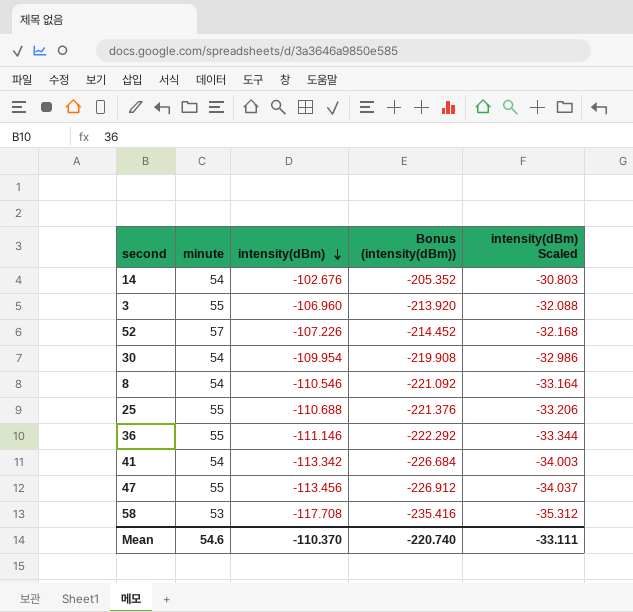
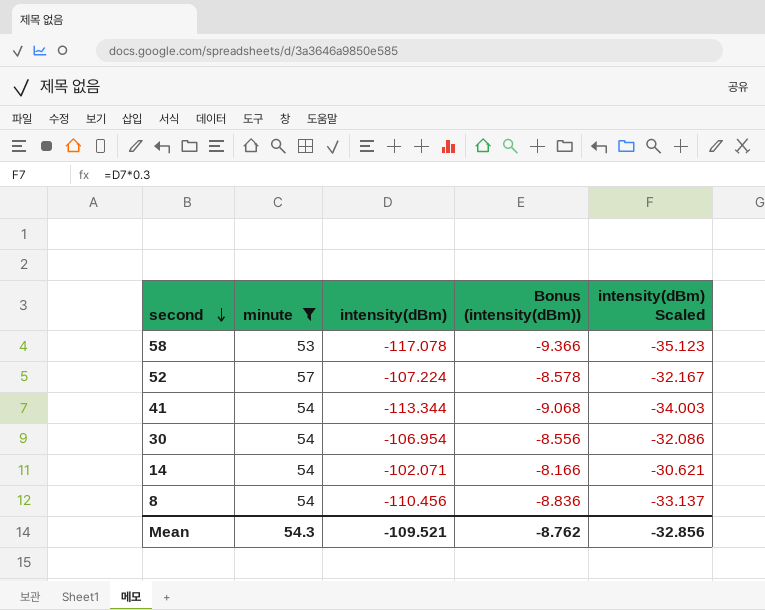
filter: none -> minute != 55
row order: intensity(dBm) descending -> second descending
column Bonus (intensity(dBm)) | formula: [intensity(dBm)] * 2 -> [intensity(dBm)] * 0.08
58 | intensity(dBm): -117.708 -> -117.078
58 | intensity(dBm) Scaled: -35.312 -> -35.123
52 | intensity(dBm): -107.226 -> -107.224
52 | intensity(dBm) Scaled: -32.168 -> -32.167
41 | intensity(dBm): -113.342 -> -113.344
30 | intensity(dBm): -109.954 -> -106.954
30 | intensity(dBm) Scaled: -32.986 -> -32.086
14 | intensity(dBm): -102.676 -> -102.071
14 | intensity(dBm) Scaled: -30.803 -> -30.621
8 | intensity(dBm): -110.546 -> -110.456
8 | intensity(dBm) Scaled: -33.164 -> -33.137
Mean | minute: 54.6 -> 54.3
Mean | intensity(dBm): -110.370 -> -109.521
Mean | Bonus (intensity(dBm)): -220.740 -> -8.762
Mean | intensity(dBm) Scaled: -33.111 -> -32.856

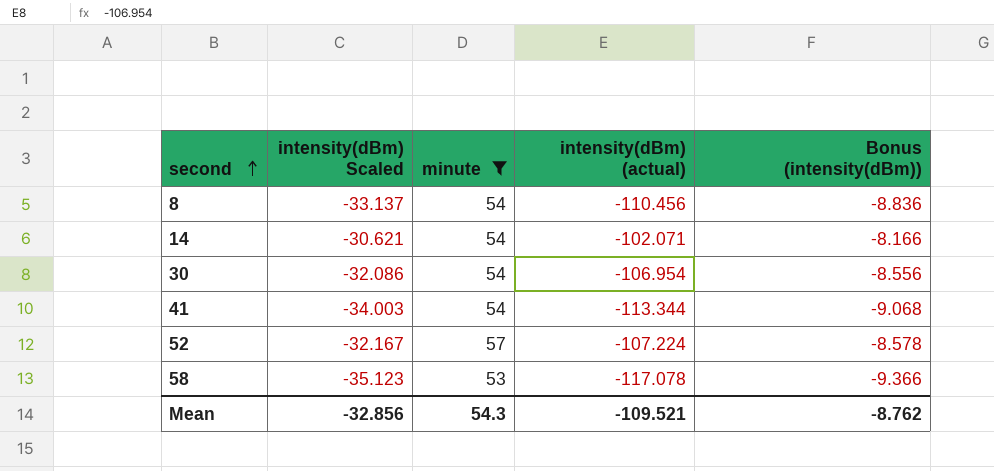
row order: second descending -> second ascending
column intensity(dBm) Scaled | position: 5 -> 2
column name: intensity(dBm) -> intensity(dBm) (actual)

